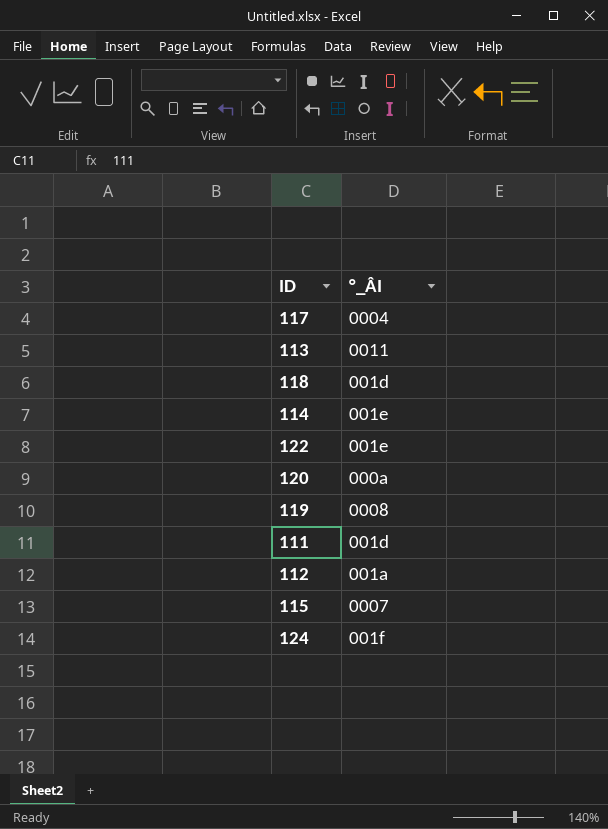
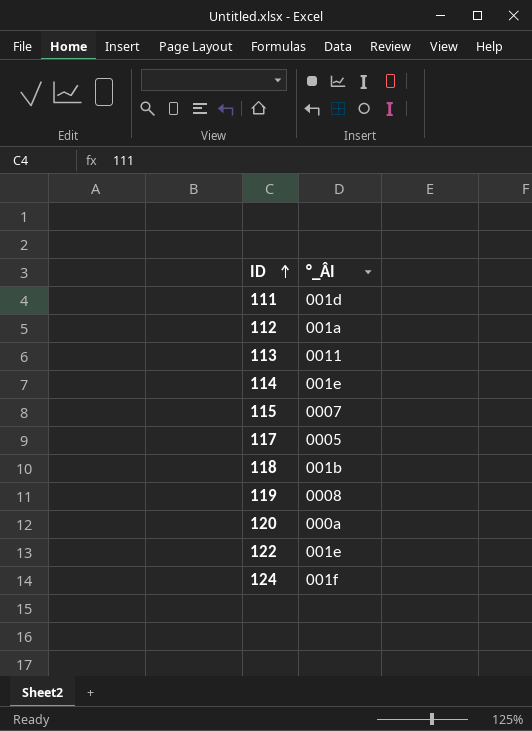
row order: none -> ID ascending
117 | °_ÂI: 0004 -> 0005
118 | °_ÂI: 001d -> 001b

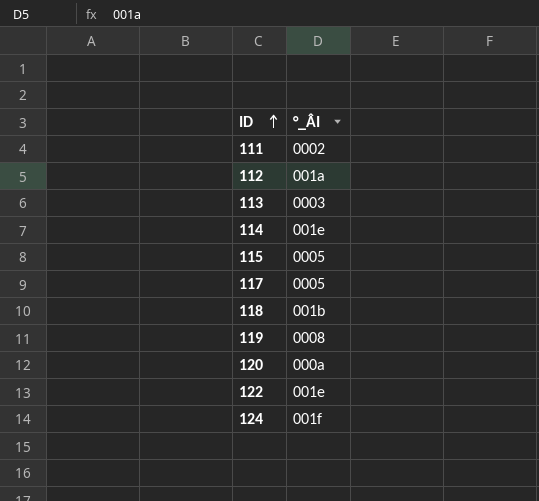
111 | °_ÂI: 001d -> 0002
113 | °_ÂI: 0011 -> 0003
115 | °_ÂI: 0007 -> 0005

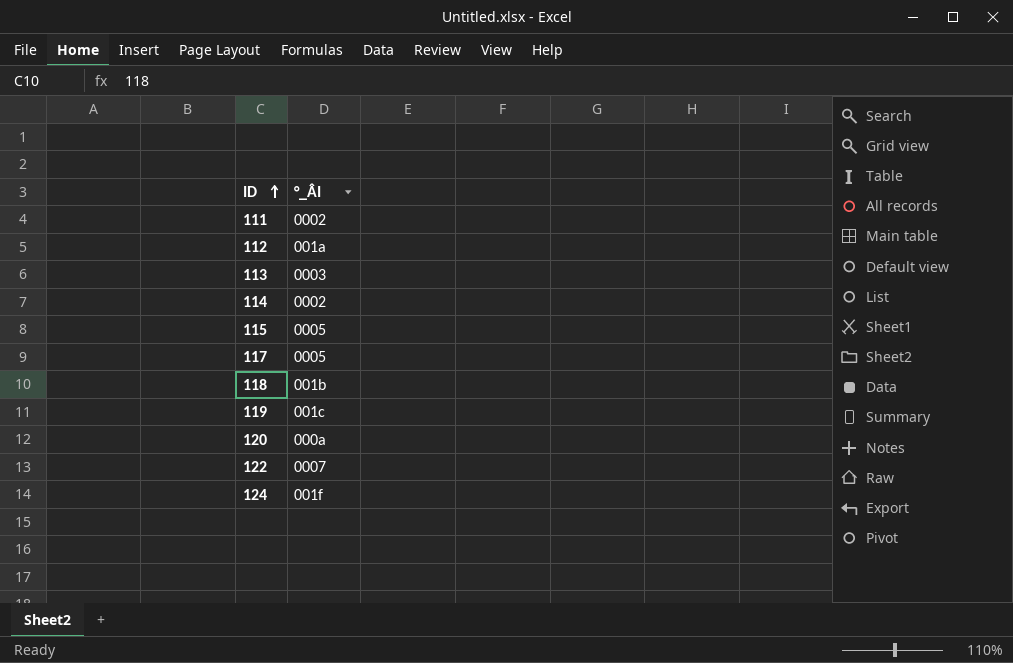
114 | °_ÂI: 001e -> 0002
119 | °_ÂI: 0008 -> 001c
122 | °_ÂI: 001e -> 0007

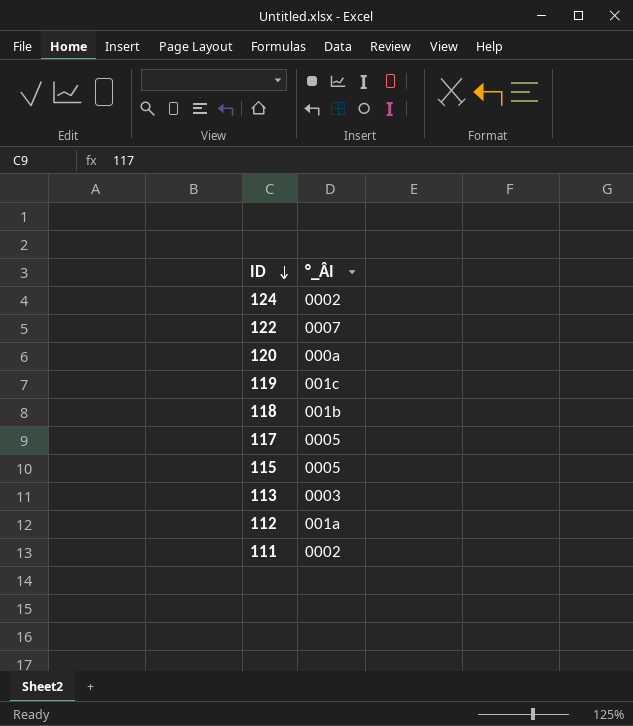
row order: ID ascending -> ID descending
row 114: 0002 -> none
124 | °_ÂI: 001f -> 0002

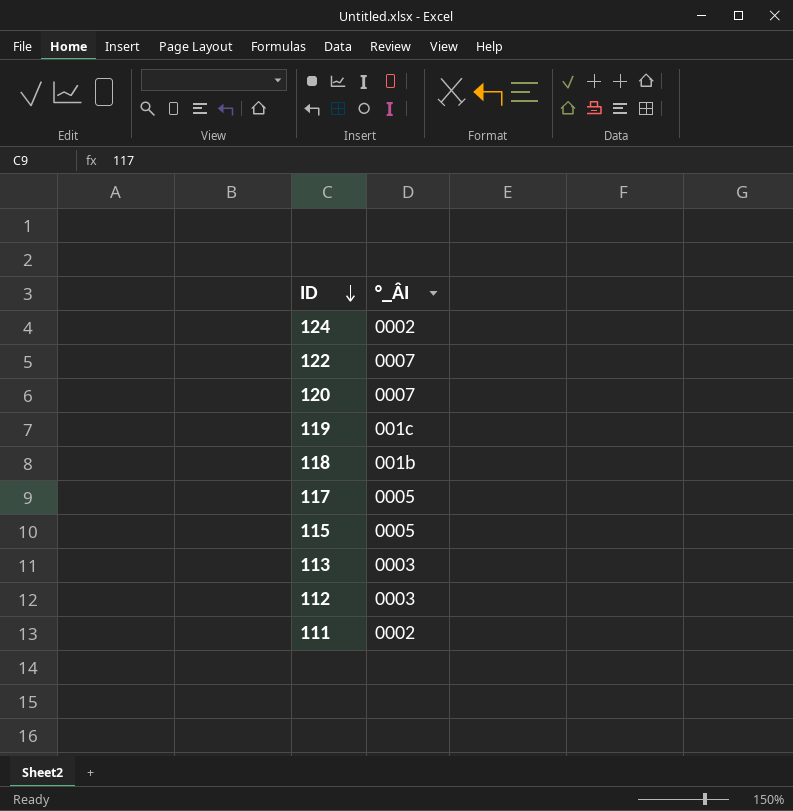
120 | °_ÂI: 000a -> 0007
112 | °_ÂI: 001a -> 0003

